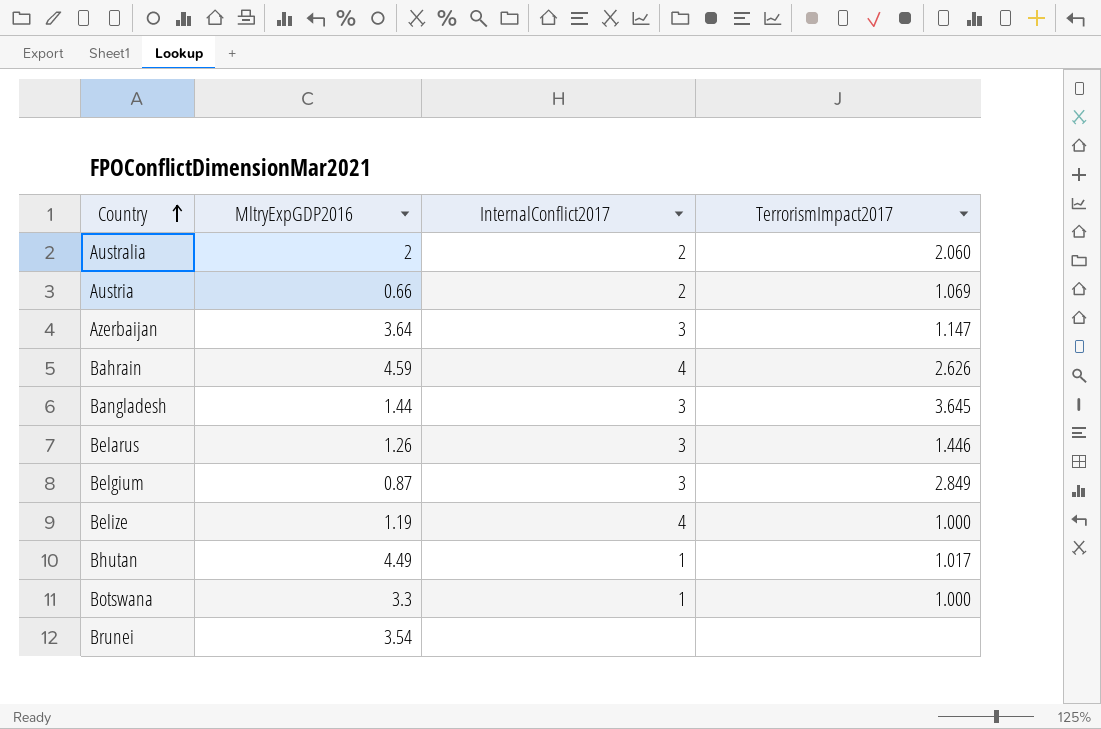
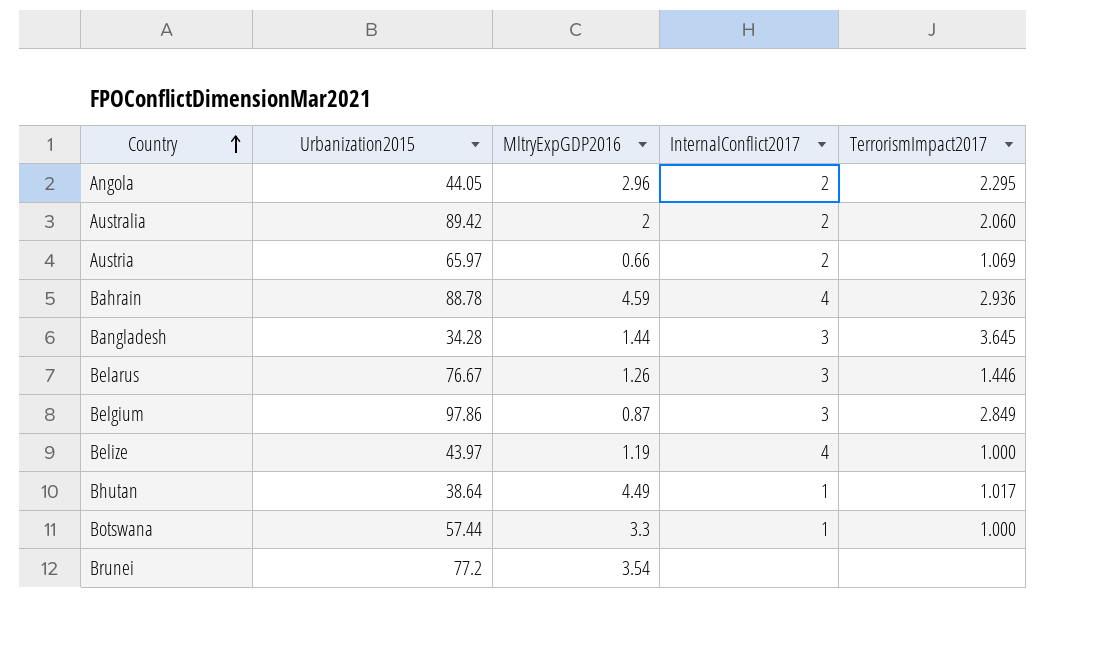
column Urbanization2015 | position: none -> 2
row Azerbaijan: 3.64 | 3 | 1.147 -> none
row Angola: none -> 44.05 | 2.96 | 2 | 2.295
Bahrain | TerrorismImpact2017: 2.626 -> 2.936

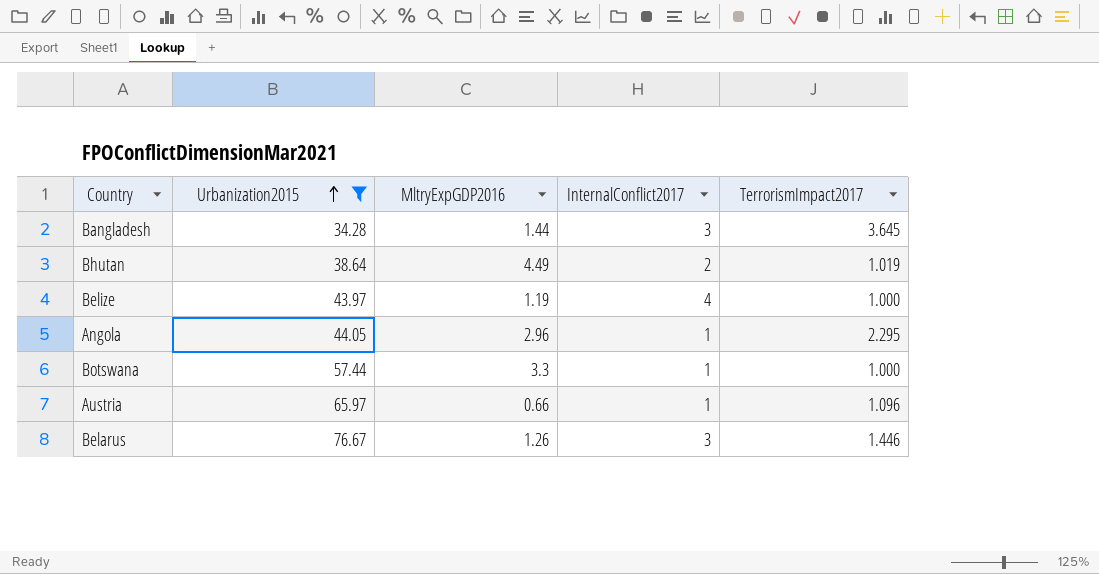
filter: none -> Urbanization2015 <= 76.67
row order: Country ascending -> Urbanization2015 ascending
Bhutan | InternalConflict2017: 1 -> 2
Bhutan | TerrorismImpact2017: 1.017 -> 1.019
Angola | InternalConflict2017: 2 -> 1
Austria | InternalConflict2017: 2 -> 1
Austria | TerrorismImpact2017: 1.069 -> 1.096

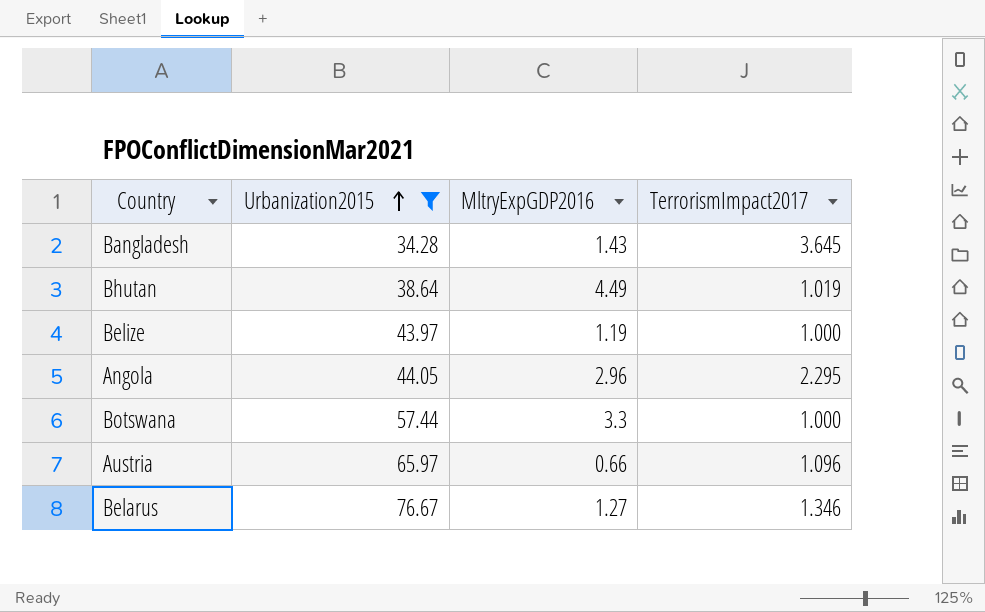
column InternalConflict2017 | position: 4 -> none
Bangladesh | MltryExpGDP2016: 1.44 -> 1.43
Belarus | MltryExpGDP2016: 1.26 -> 1.27
Belarus | TerrorismImpact2017: 1.446 -> 1.346

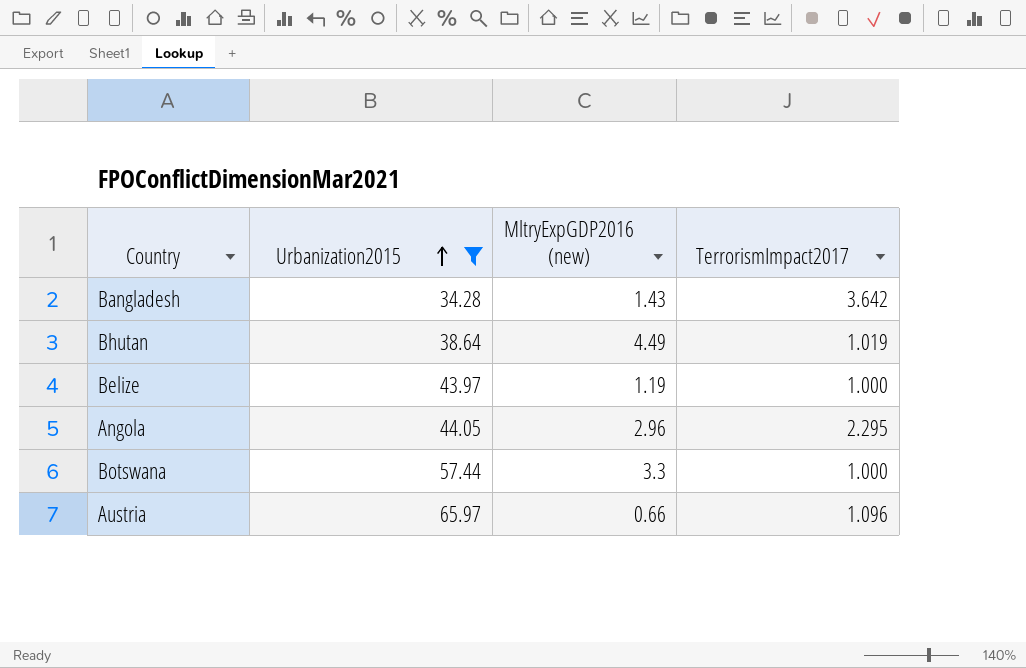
column name: MltryExpGDP2016 -> MltryExpGDP2016 (new)
row Belarus: 76.67 | 1.27 | 1.346 -> none
Bangladesh | TerrorismImpact2017: 3.645 -> 3.642

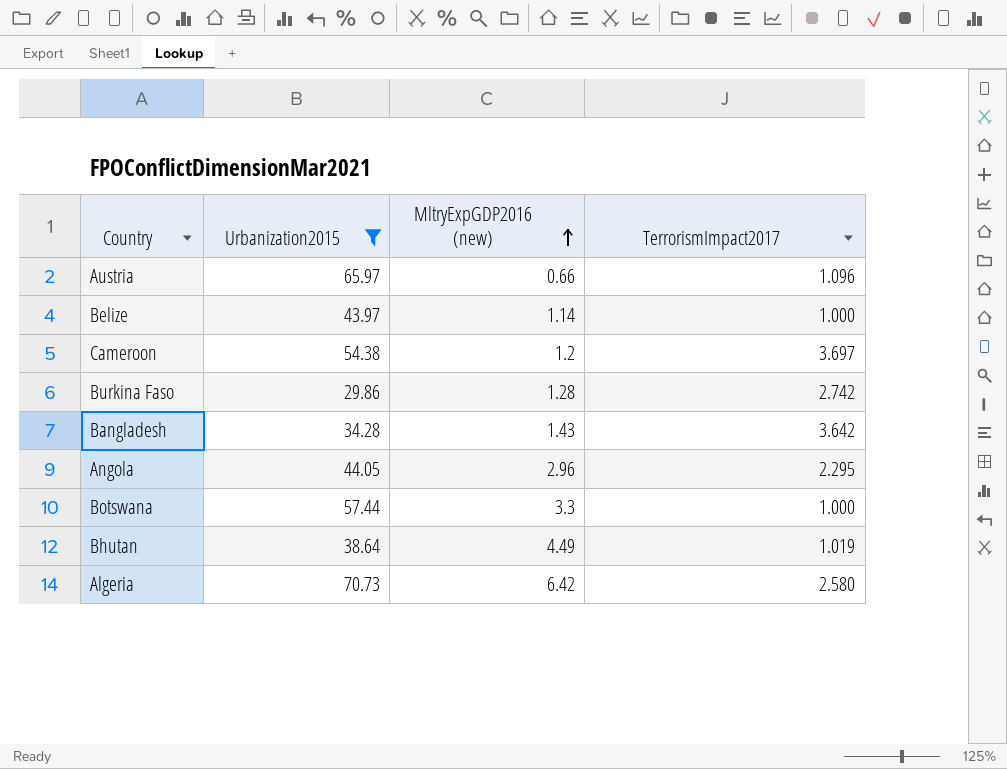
row order: Urbanization2015 ascending -> MltryExpGDP2016 (new) ascending
Belize | MltryExpGDP2016 (new): 1.19 -> 1.14
row Cameroon: none -> 54.38 | 1.2 | 3.697
row Burkina Faso: none -> 29.86 | 1.28 | 2.742
row Algeria: none -> 70.73 | 6.42 | 2.580

